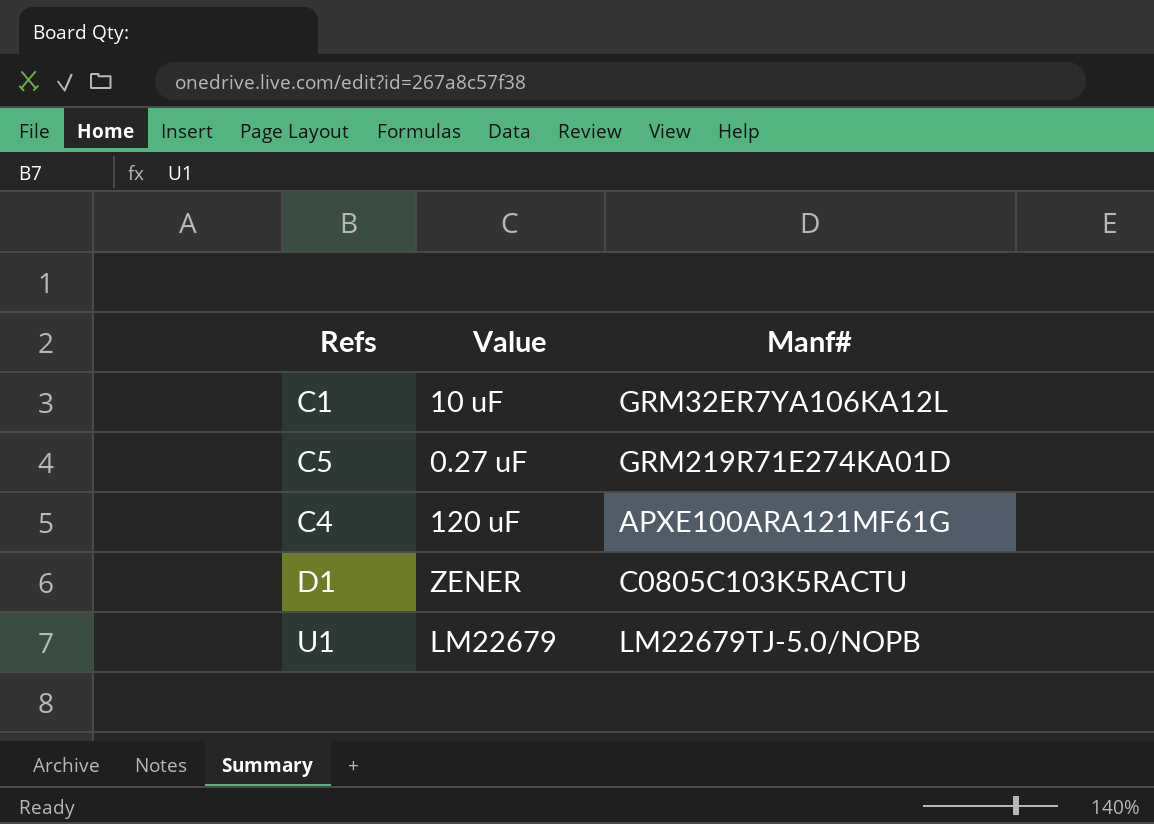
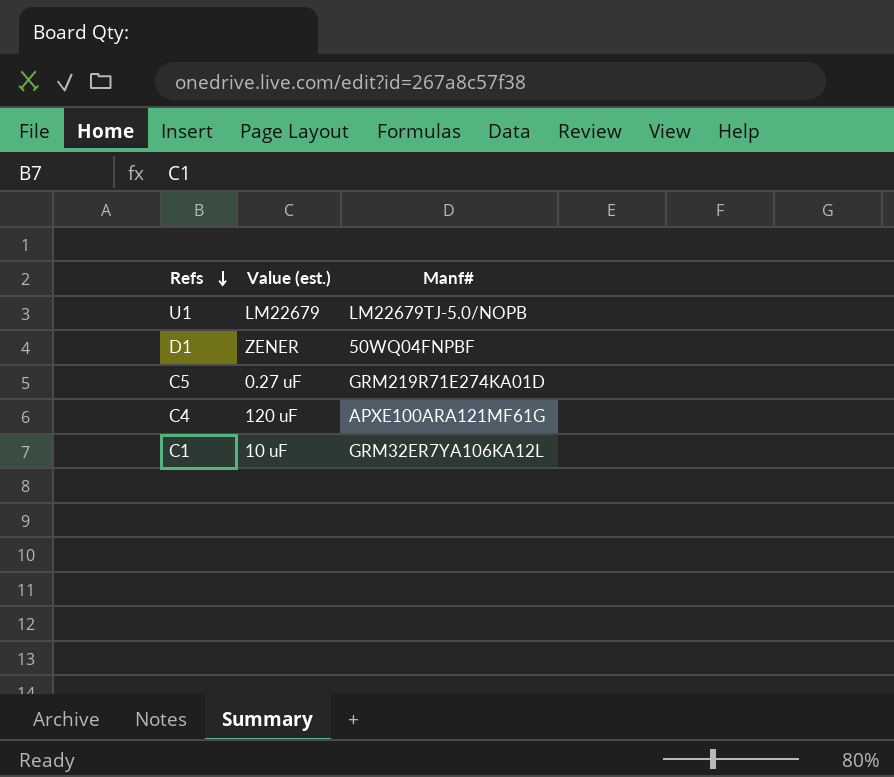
row order: none -> Refs descending
column name: Value -> Value (est.)
D1 | Manf#: C0805C103K5RACTU -> 50WQ04FNPBF

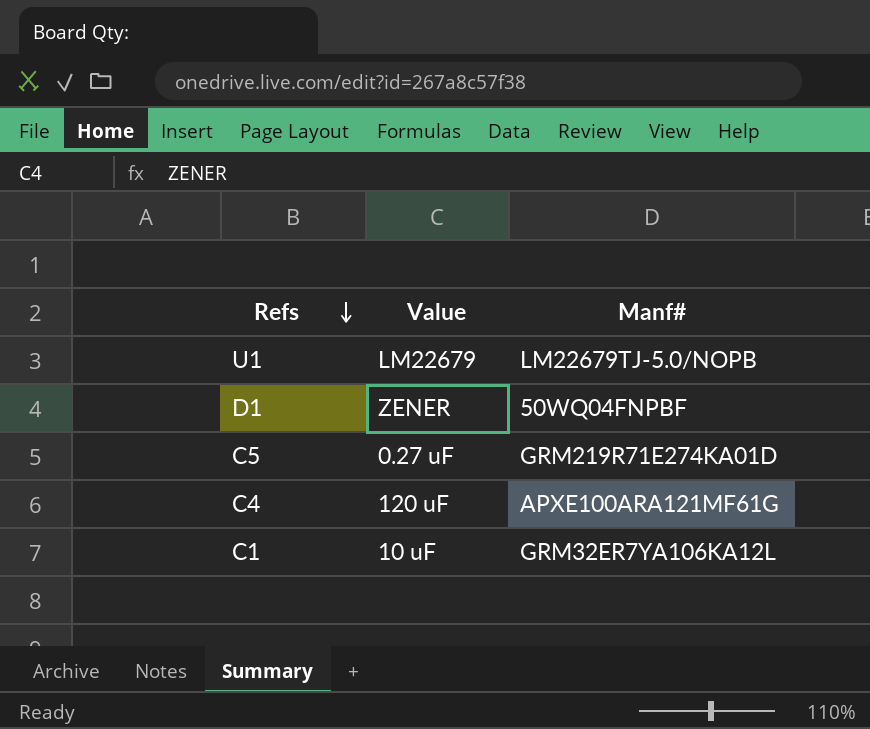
column name: Value (est.) -> Value

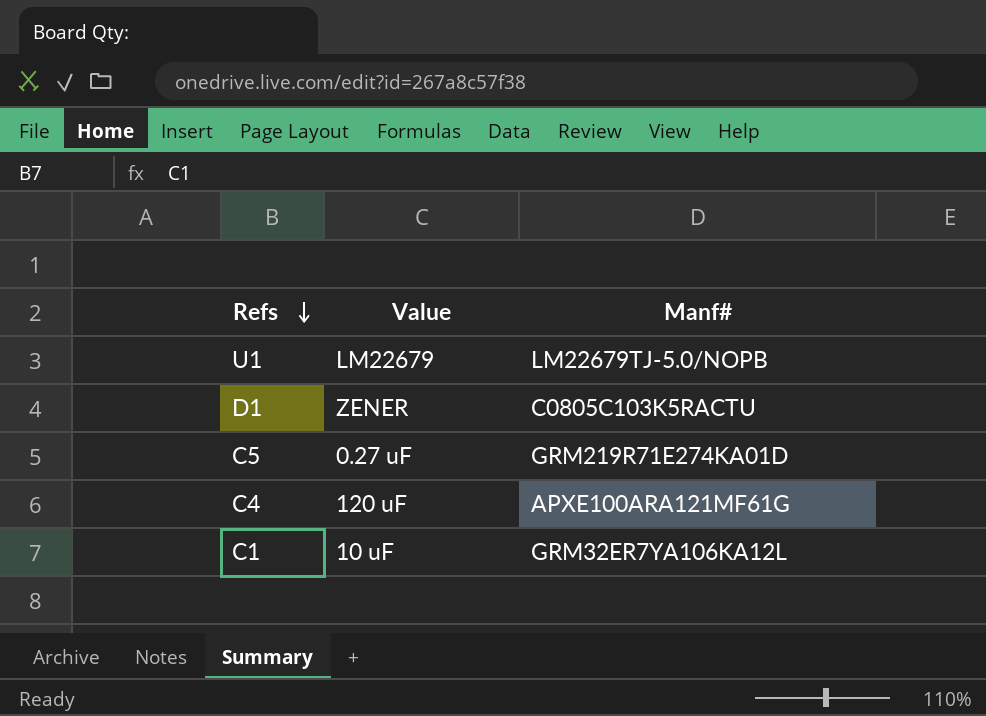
D1 | Manf#: 50WQ04FNPBF -> C0805C103K5RACTU

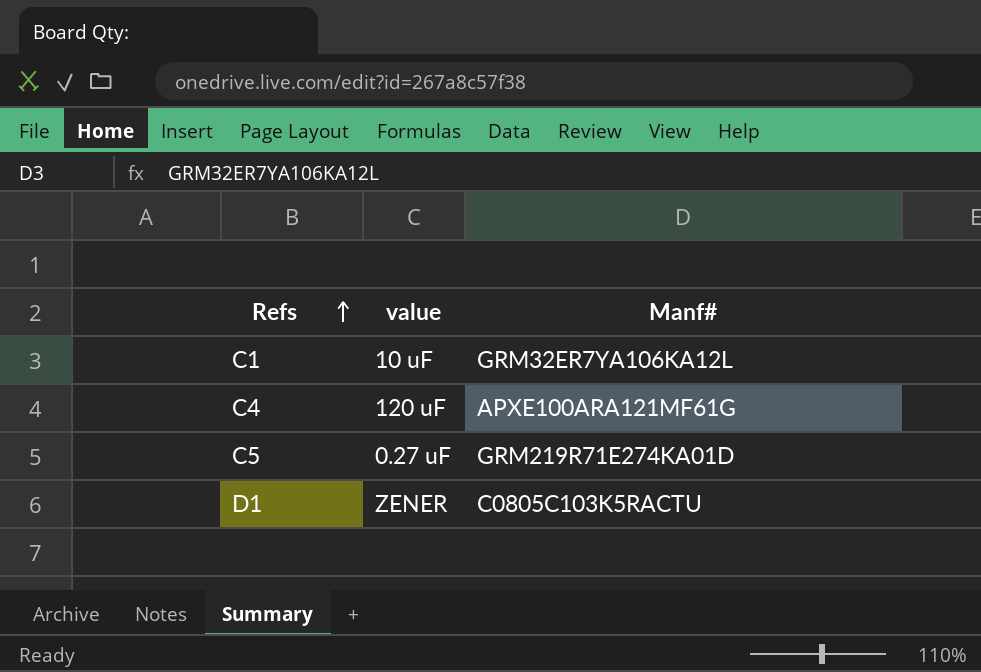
row order: Refs descending -> Refs ascending
column name: Value -> value
row U1: LM22679 | LM22679TJ-5.0/NOPB -> none

